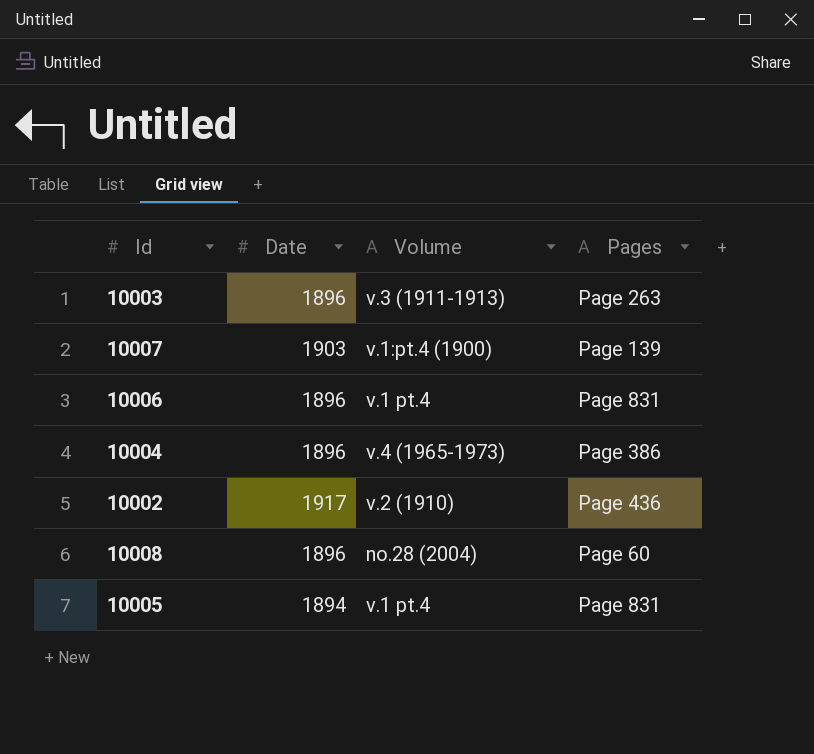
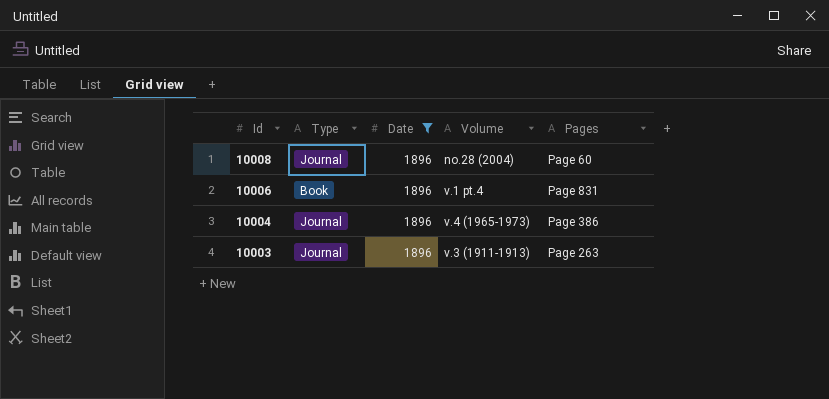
filter: none -> Date = 1896
row order: none -> Id descending
column Type | position: none -> 2

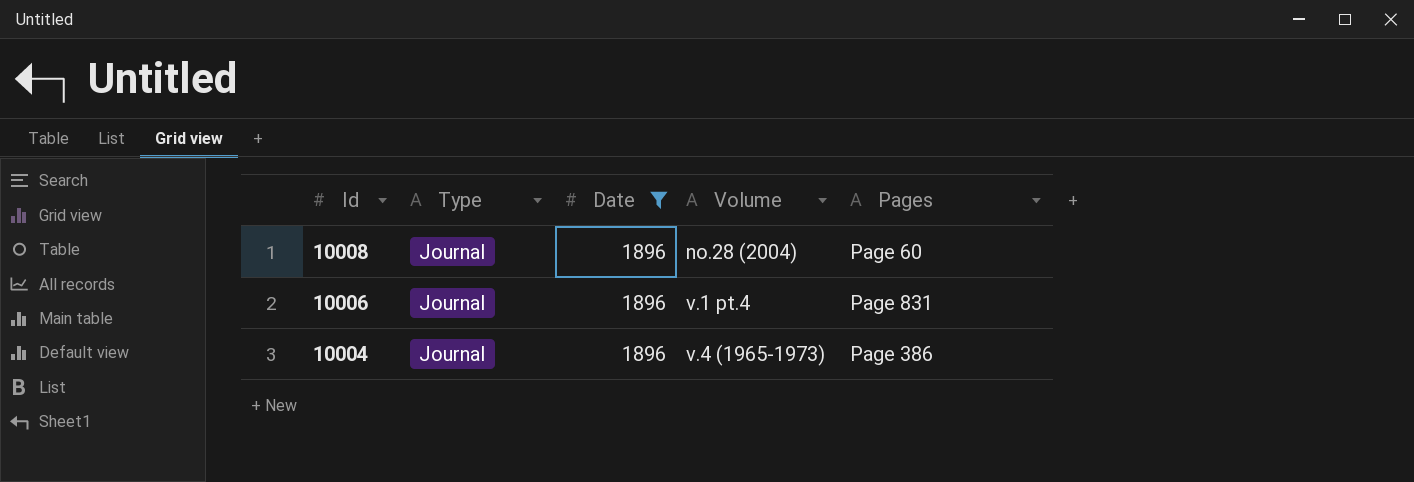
row 10003: Journal | 1896 | v.3 (1911-1913) | Page 263 -> none
10006 | Type: Book -> Journal

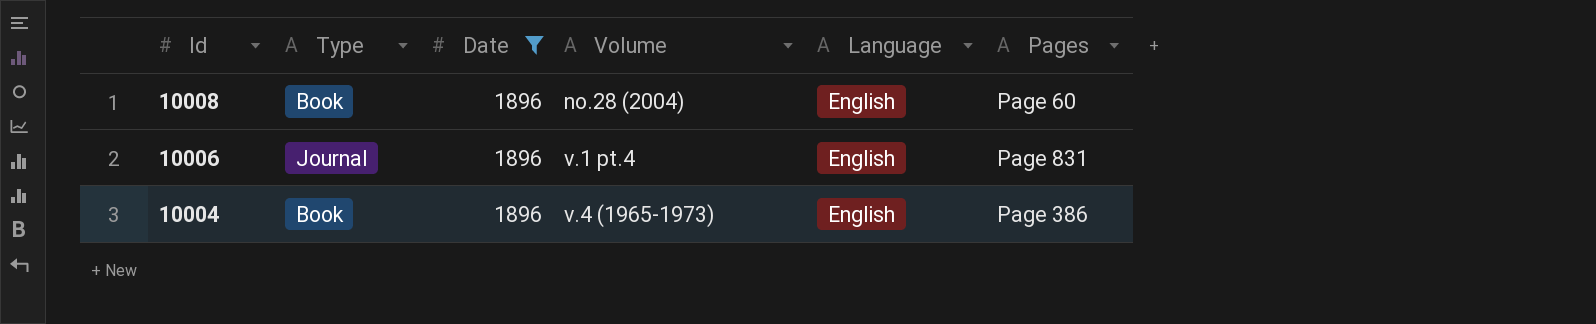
column Language | position: none -> 5
10008 | Type: Journal -> Book
10004 | Type: Journal -> Book

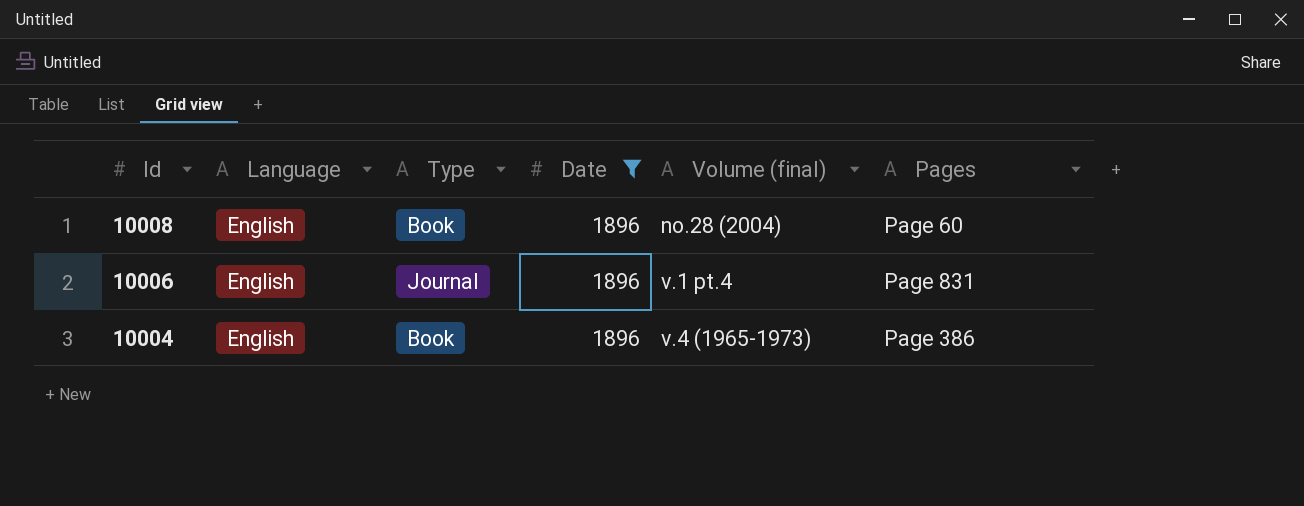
column Language | position: 5 -> 2
column name: Volume -> Volume (final)

